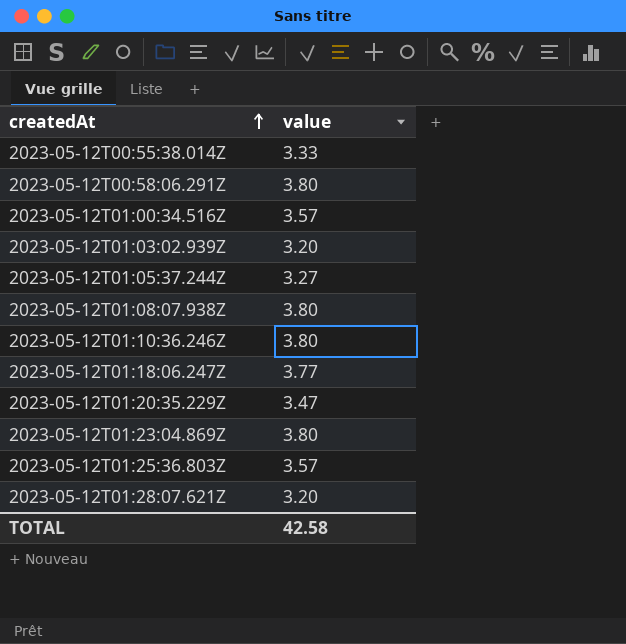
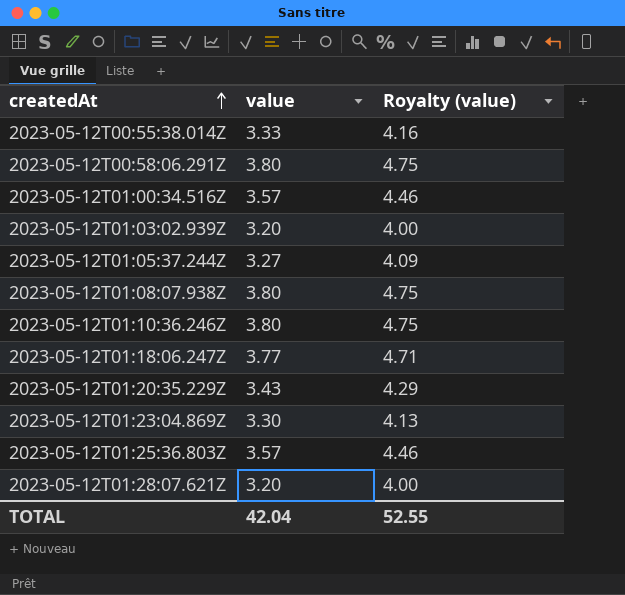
column Royalty (value) | formula: none -> [value] * 1.25
2023-05-12T01:20:35.229Z | value: 3.47 -> 3.43
2023-05-12T01:23:04.869Z | value: 3.80 -> 3.30
TOTAL | value: 42.58 -> 42.04

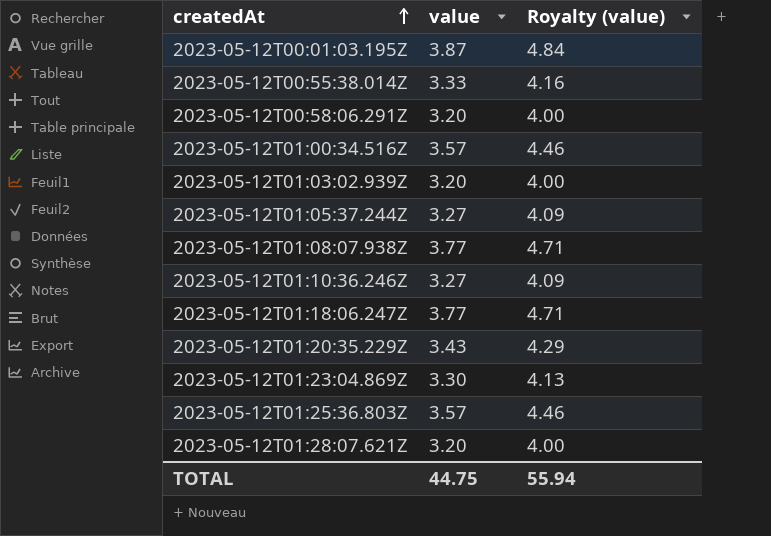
row 2023-05-12T00:01:03.195Z: none -> 3.87 | 4.84
2023-05-12T00:58:06.291Z | value: 3.80 -> 3.20
2023-05-12T00:58:06.291Z | Royalty (value): 4.75 -> 4.00
2023-05-12T01:08:07.938Z | value: 3.80 -> 3.77
2023-05-12T01:08:07.938Z | Royalty (value): 4.75 -> 4.71
2023-05-12T01:10:36.246Z | value: 3.80 -> 3.27
2023-05-12T01:10:36.246Z | Royalty (value): 4.75 -> 4.09
TOTAL | value: 42.04 -> 44.75
TOTAL | Royalty (value): 52.55 -> 55.94

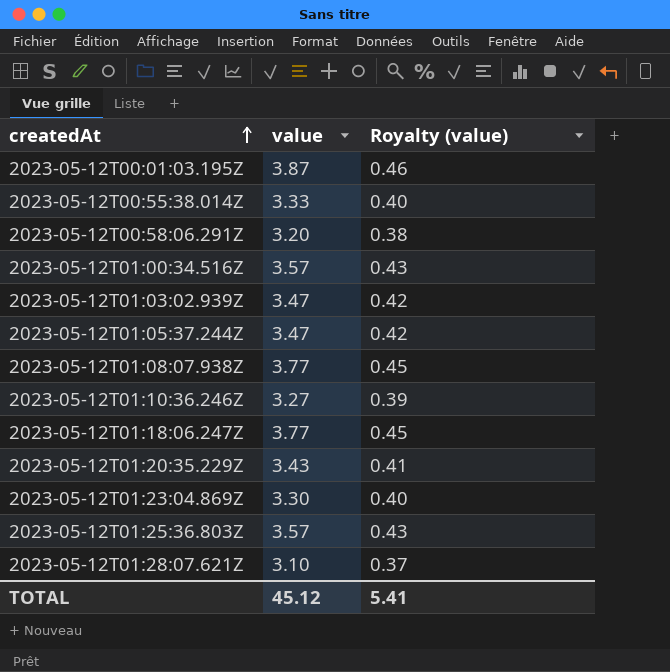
column Royalty (value) | formula: [value] * 1.25 -> [value] * 0.12
2023-05-12T01:03:02.939Z | value: 3.20 -> 3.47
2023-05-12T01:05:37.244Z | value: 3.27 -> 3.47
2023-05-12T01:28:07.621Z | value: 3.20 -> 3.10
TOTAL | value: 44.75 -> 45.12
TOTAL | Royalty (value): 55.94 -> 5.41

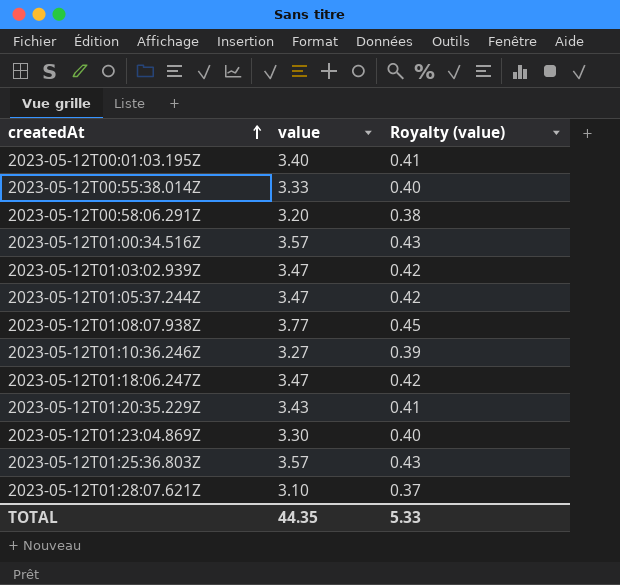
2023-05-12T00:01:03.195Z | value: 3.87 -> 3.40
2023-05-12T00:01:03.195Z | Royalty (value): 0.46 -> 0.41
2023-05-12T01:18:06.247Z | value: 3.77 -> 3.47
2023-05-12T01:18:06.247Z | Royalty (value): 0.45 -> 0.42
TOTAL | value: 45.12 -> 44.35
TOTAL | Royalty (value): 5.41 -> 5.33

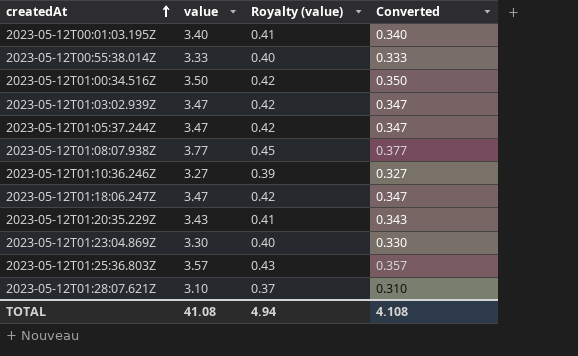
column Converted | formula: none -> [value] * 0.1
row 2023-05-12T00:58:06.291Z: 3.20 | 0.38 -> none
2023-05-12T01:00:34.516Z | value: 3.57 -> 3.50
2023-05-12T01:00:34.516Z | Royalty (value): 0.43 -> 0.42
TOTAL | value: 44.35 -> 41.08
TOTAL | Royalty (value): 5.33 -> 4.94

